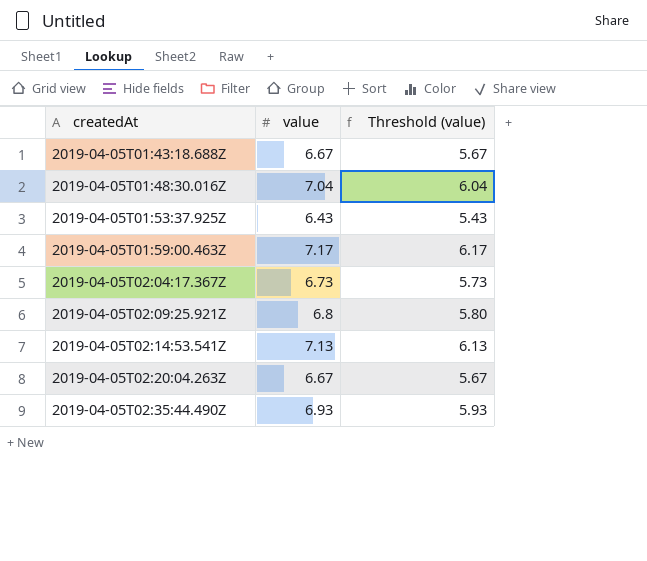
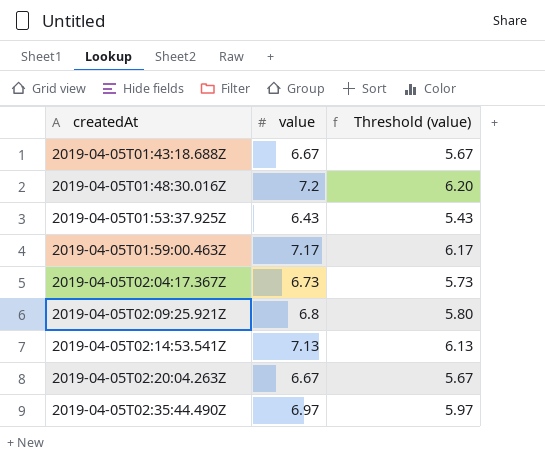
2019-04-05T01:48:30.016Z | value: 7.04 -> 7.2
2019-04-05T01:48:30.016Z | Threshold (value): 6.04 -> 6.20
2019-04-05T02:35:44.490Z | value: 6.93 -> 6.97
2019-04-05T02:35:44.490Z | Threshold (value): 5.93 -> 5.97

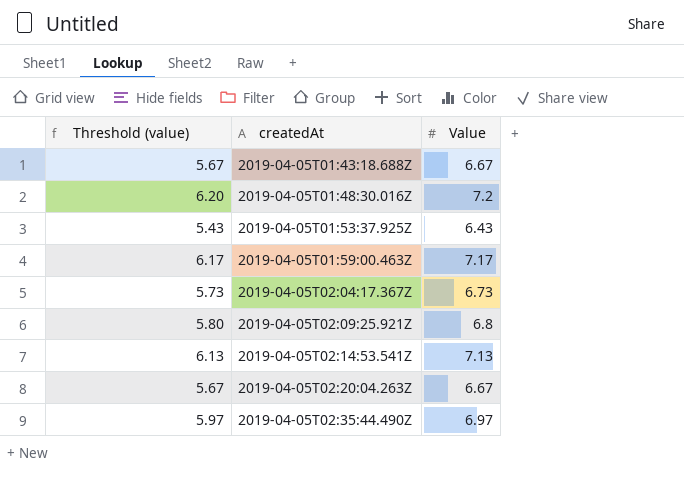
column Threshold (value) | position: 3 -> 1
column name: value -> Value

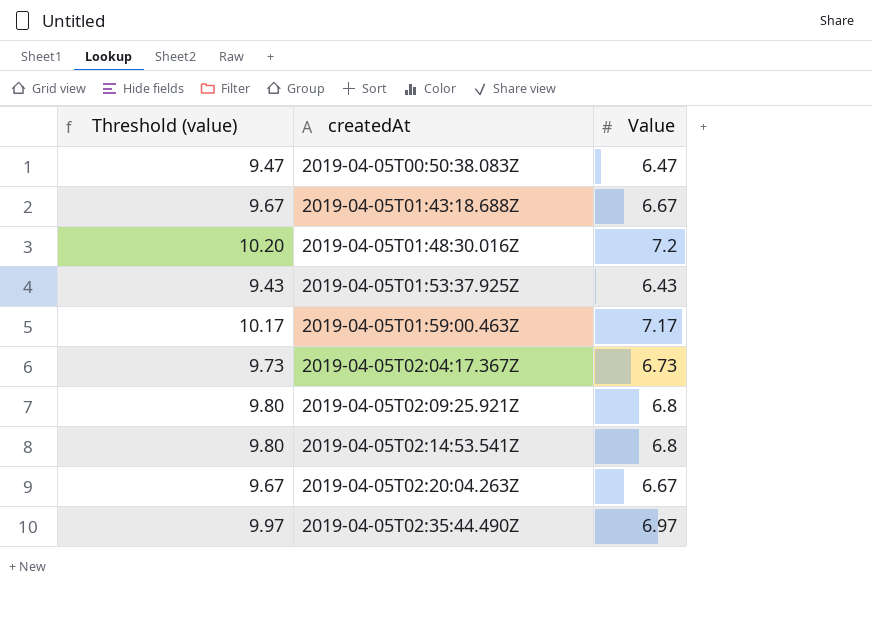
column Threshold (value) | formula: [Value] - 1 -> [Value] + 3
row 2019-04-05T00:50:38.083Z: none -> 9.47 | 6.47
2019-04-05T02:14:53.541Z | Value: 7.13 -> 6.8

